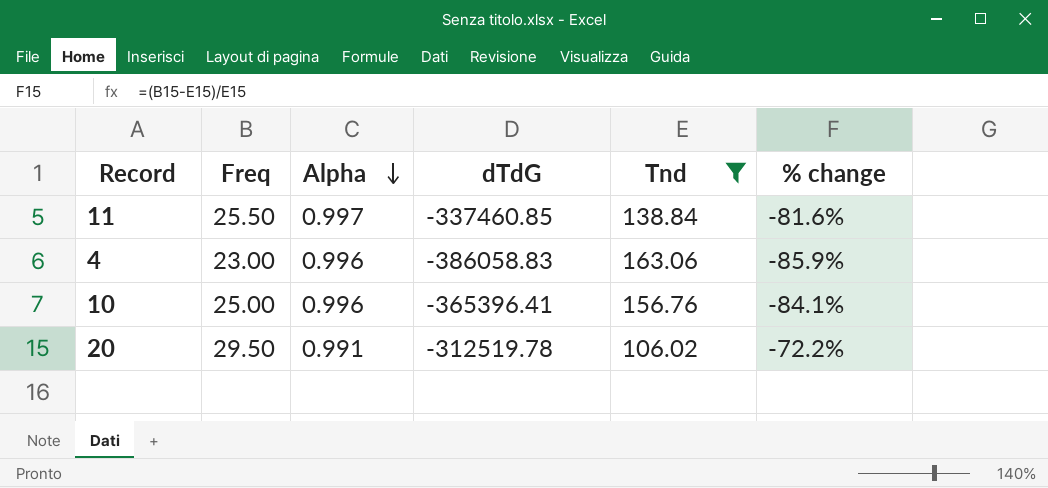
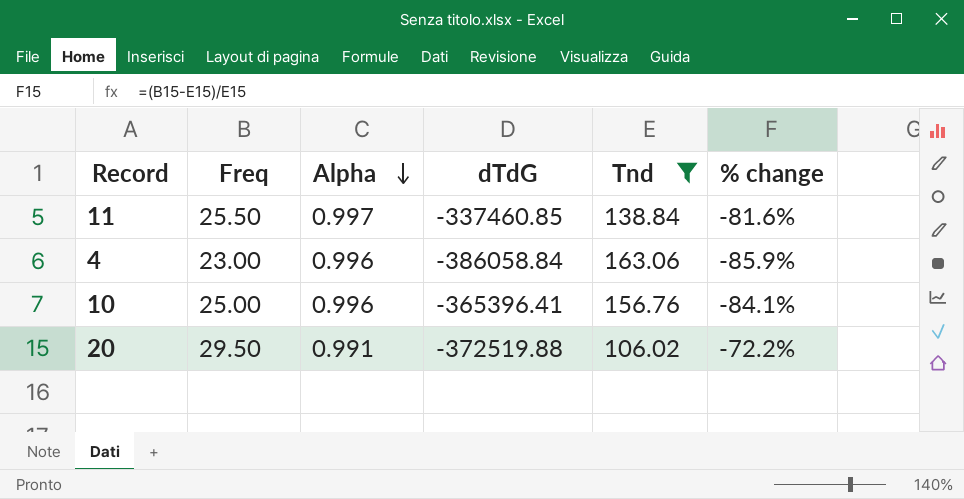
4 | dTdG: -386058.83 -> -386058.84
20 | dTdG: -312519.78 -> -372519.88

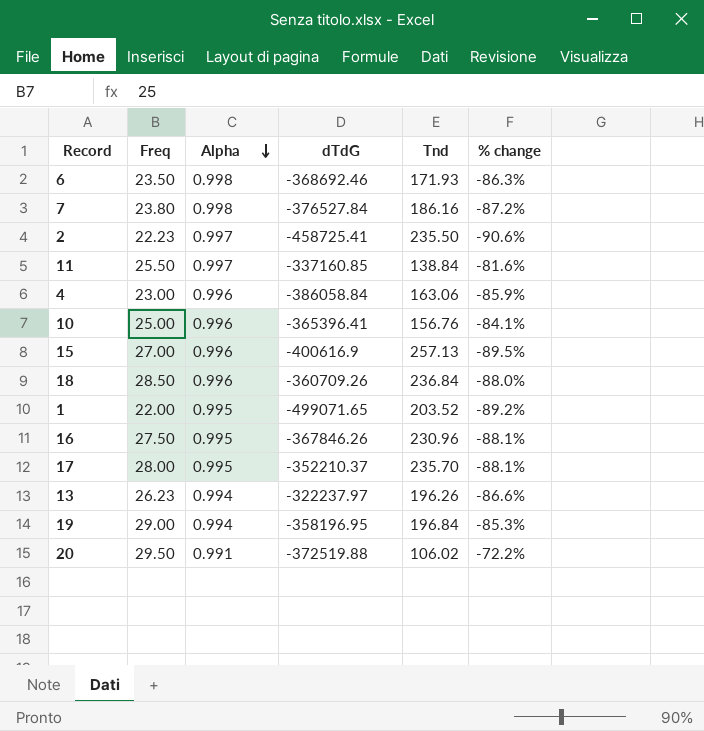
filter: Tnd <= 163.06 -> none
11 | dTdG: -337460.85 -> -337160.85

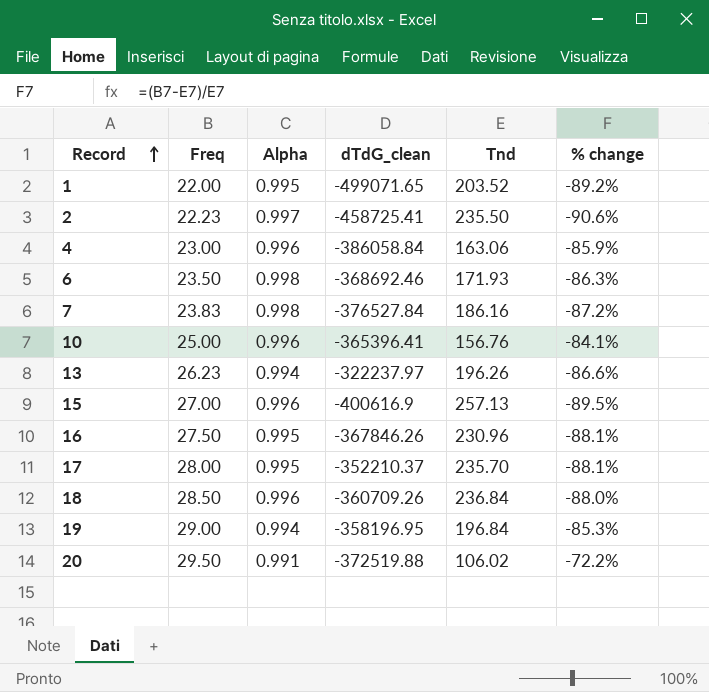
row order: Alpha descending -> Record ascending
column name: dTdG -> dTdG_clean
row 11: 25.50 | 0.997 | -337160.85 | 138.84 | -81.6% -> none
7 | Freq: 23.80 -> 23.83

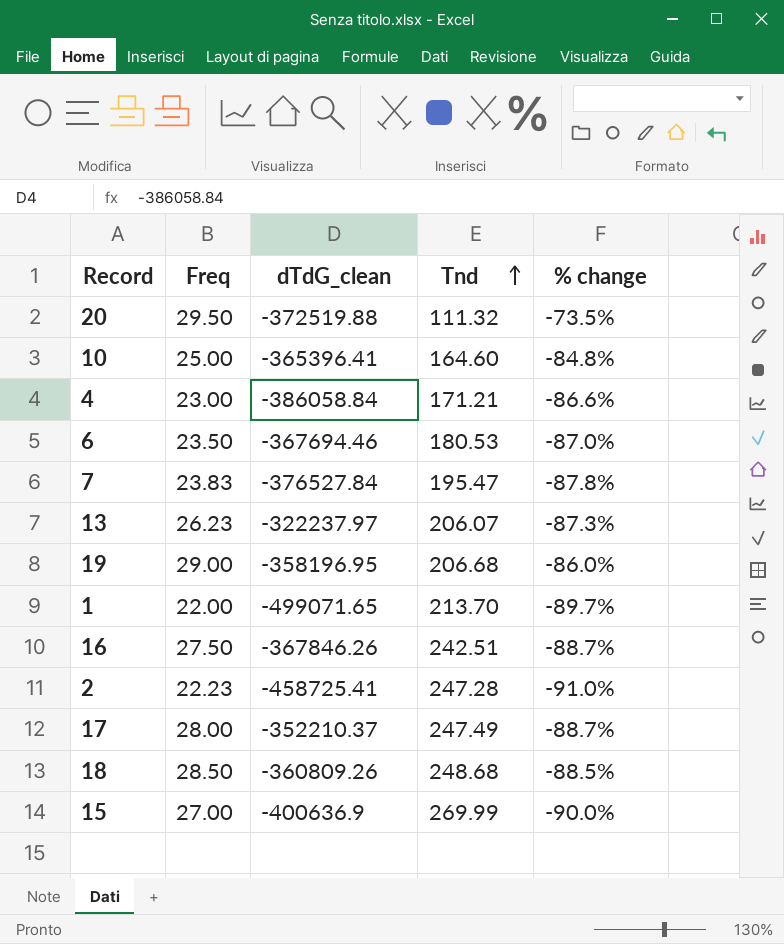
row order: Record ascending -> Tnd ascending
column Alpha | position: 3 -> none
20 | Tnd: 106.02 -> 111.32
20 | % change: -72.2% -> -73.5%
10 | Tnd: 156.76 -> 164.60
10 | % change: -84.1% -> -84.8%
4 | Tnd: 163.06 -> 171.21
4 | % change: -85.9% -> -86.6%
6 | dTdG_clean: -368692.46 -> -367694.46
6 | Tnd: 171.93 -> 180.53
6 | % change: -86.3% -> -87.0%
7 | Tnd: 186.16 -> 195.47
7 | % change: -87.2% -> -87.8%
13 | Tnd: 196.26 -> 206.07
13 | % change: -86.6% -> -87.3%
19 | Tnd: 196.84 -> 206.68
19 | % change: -85.3% -> -86.0%
1 | Tnd: 203.52 -> 213.70
1 | % change: -89.2% -> -89.7%
16 | Tnd: 230.96 -> 242.51
16 | % change: -88.1% -> -88.7%
2 | Tnd: 235.50 -> 247.28
2 | % change: -90.6% -> -91.0%
17 | Tnd: 235.70 -> 247.49
17 | % change: -88.1% -> -88.7%
18 | dTdG_clean: -360709.26 -> -360809.26
18 | Tnd: 236.84 -> 248.68
18 | % change: -88.0% -> -88.5%
15 | dTdG_clean: -400616.9 -> -400636.9
15 | Tnd: 257.13 -> 269.99
15 | % change: -89.5% -> -90.0%

